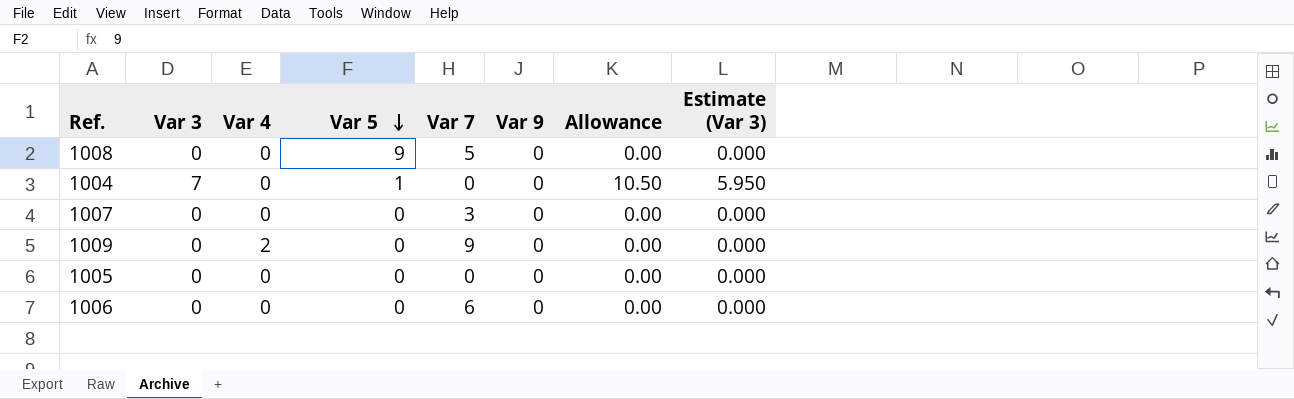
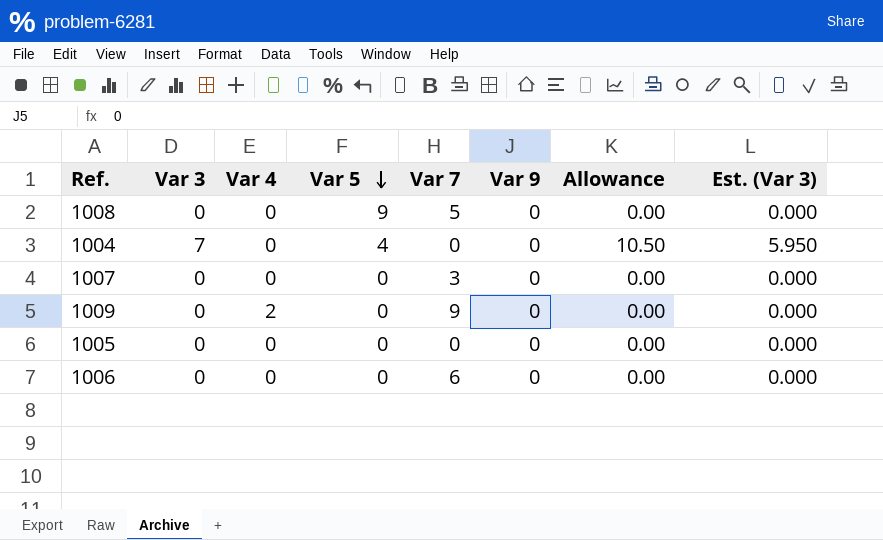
column name: Estimate (Var 3) -> Est. (Var 3)
1004 | Var 5: 1 -> 4

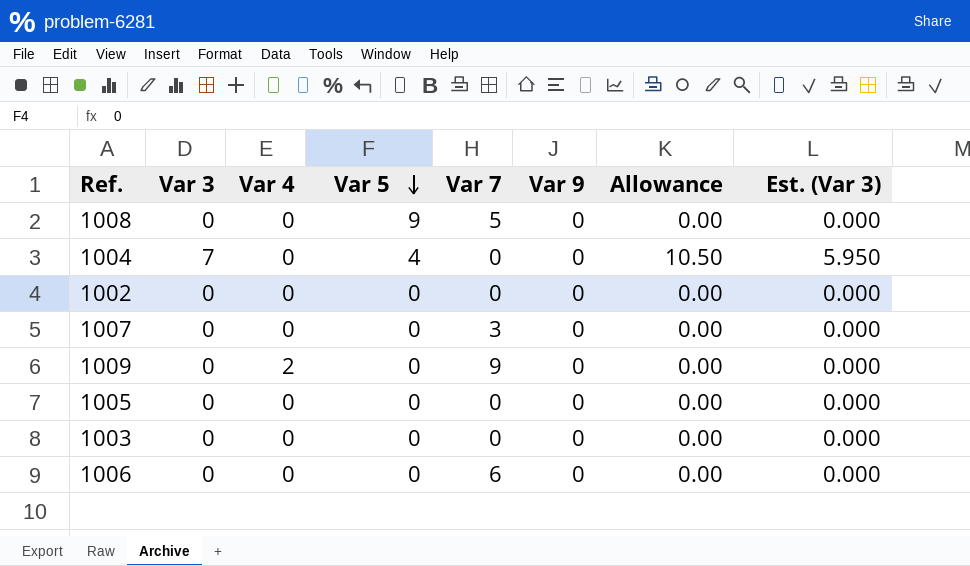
row 1002: none -> 0 | 0 | 0 | 0 | 0 | 0.00 | 0.000
row 1003: none -> 0 | 0 | 0 | 0 | 0 | 0.00 | 0.000

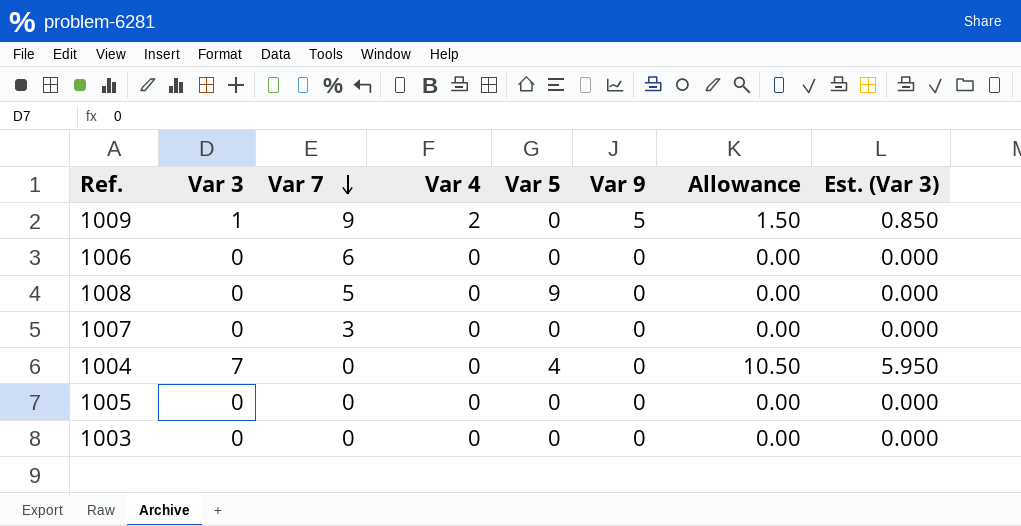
row order: Var 5 descending -> Var 7 descending
column Var 7 | position: 5 -> 3
row 1002: 0 | 0 | 0 | 0 | 0 | 0.00 | 0.000 -> none
1009 | Var 3: 0 -> 1
1009 | Var 9: 0 -> 5
1009 | Allowance: 0.00 -> 1.50
1009 | Est. (Var 3): 0.000 -> 0.850

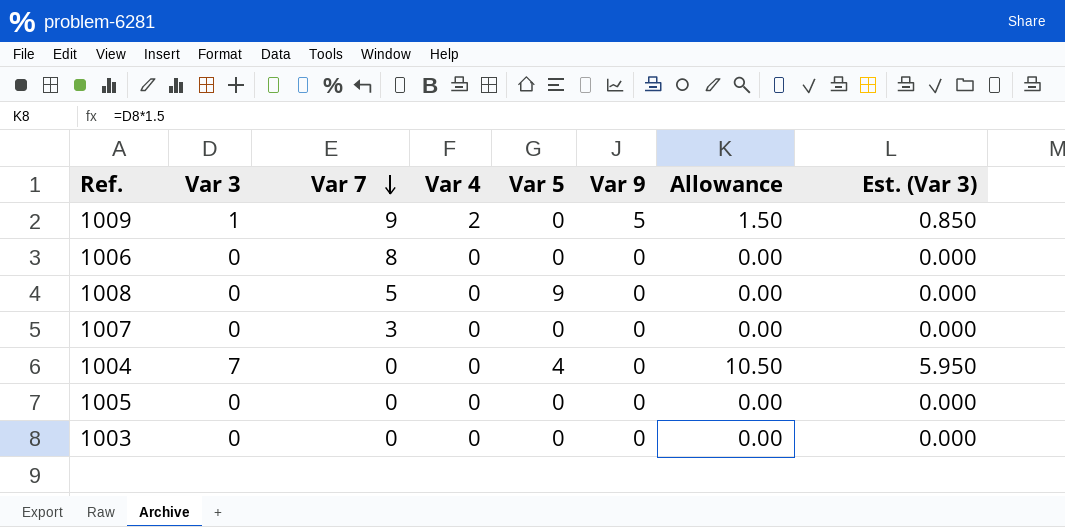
1006 | Var 7: 6 -> 8

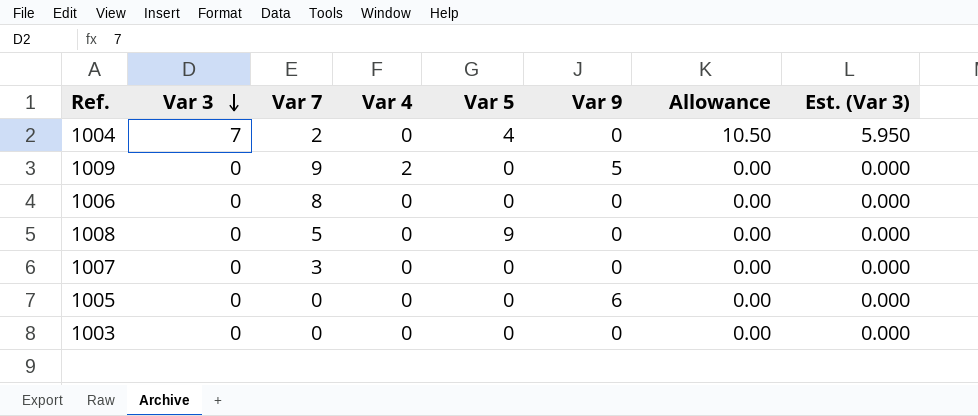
row order: Var 7 descending -> Var 3 descending
1004 | Var 7: 0 -> 2
1009 | Var 3: 1 -> 0
1009 | Allowance: 1.50 -> 0.00
1009 | Est. (Var 3): 0.850 -> 0.000
1005 | Var 9: 0 -> 6

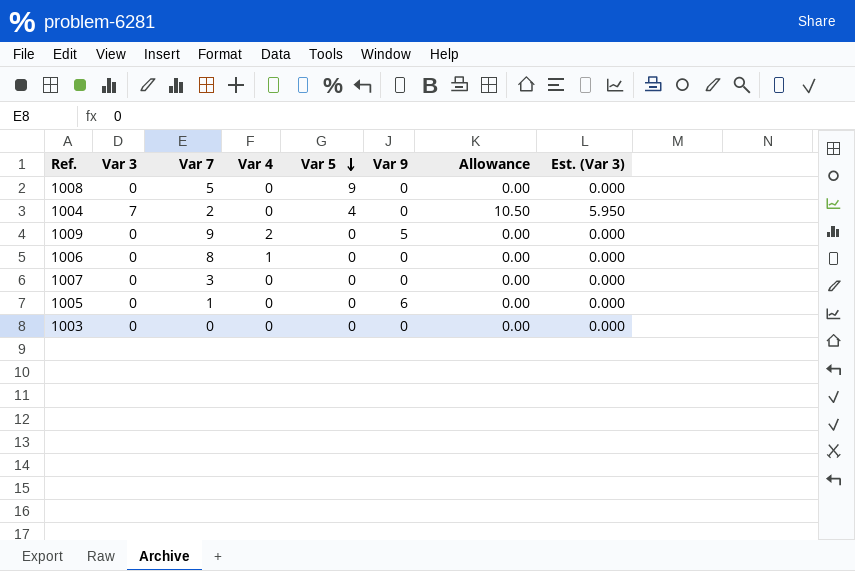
row order: Var 3 descending -> Var 5 descending
1006 | Var 4: 0 -> 1
1005 | Var 7: 0 -> 1

